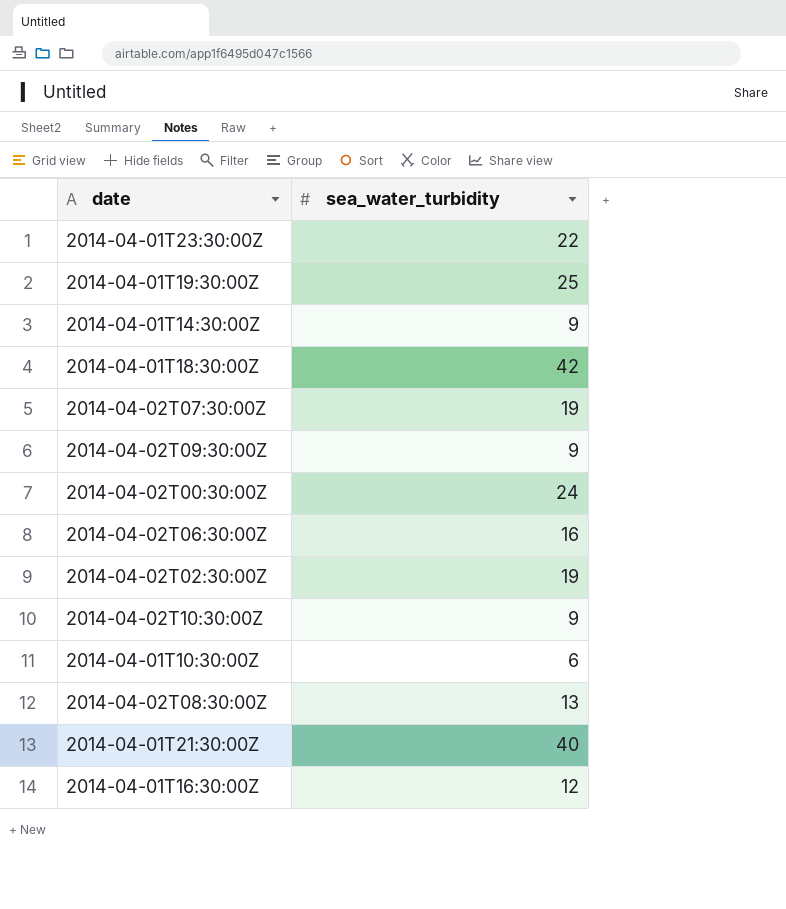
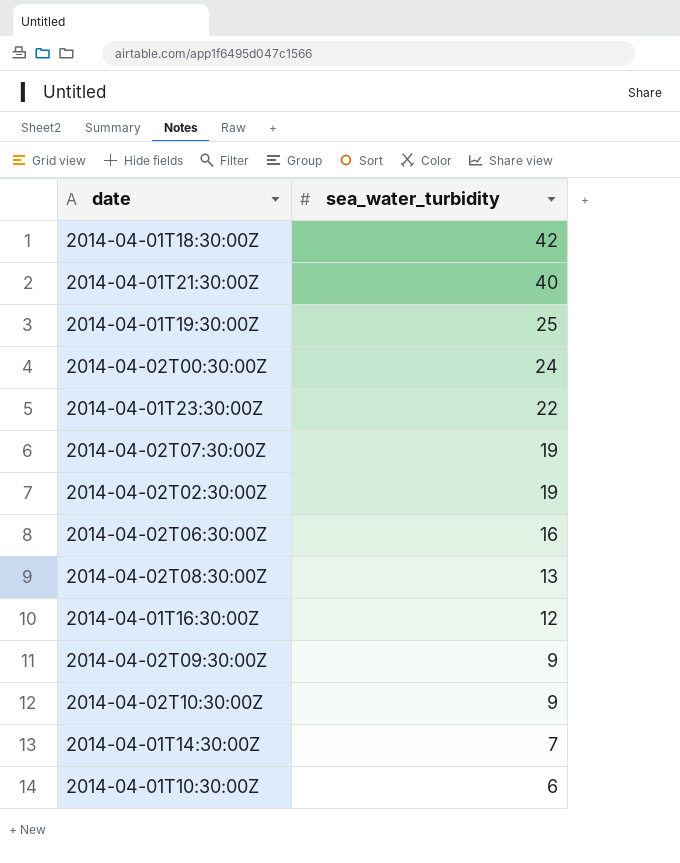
row order: none -> sea_water_turbidity descending
2014-04-01T14:30:00Z | sea_water_turbidity: 9 -> 7

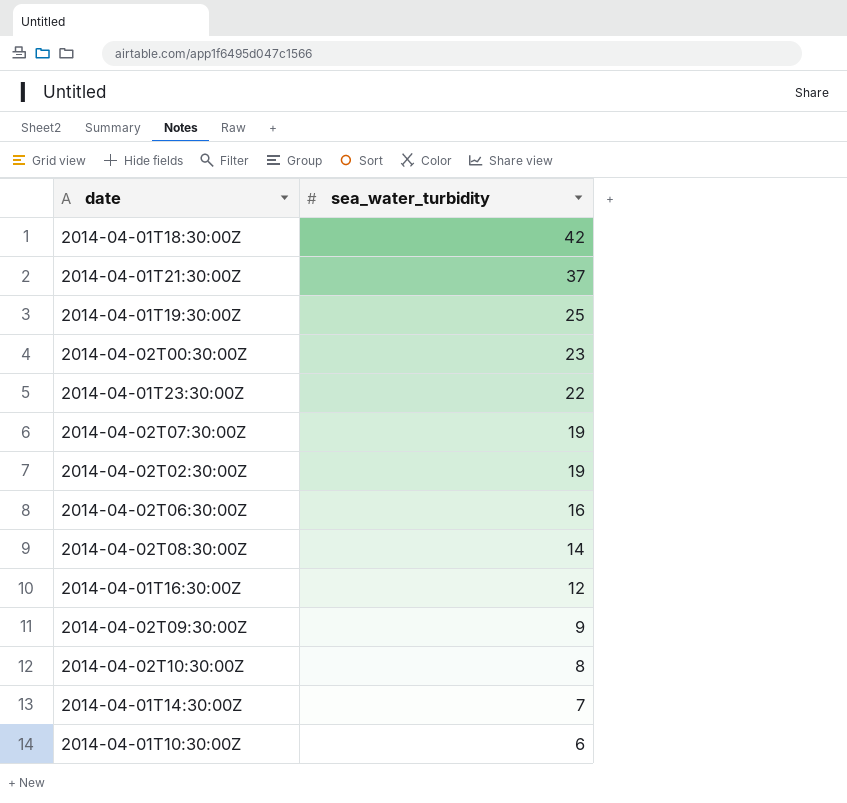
2014-04-01T21:30:00Z | sea_water_turbidity: 40 -> 37
2014-04-02T00:30:00Z | sea_water_turbidity: 24 -> 23
2014-04-02T08:30:00Z | sea_water_turbidity: 13 -> 14
2014-04-02T10:30:00Z | sea_water_turbidity: 9 -> 8

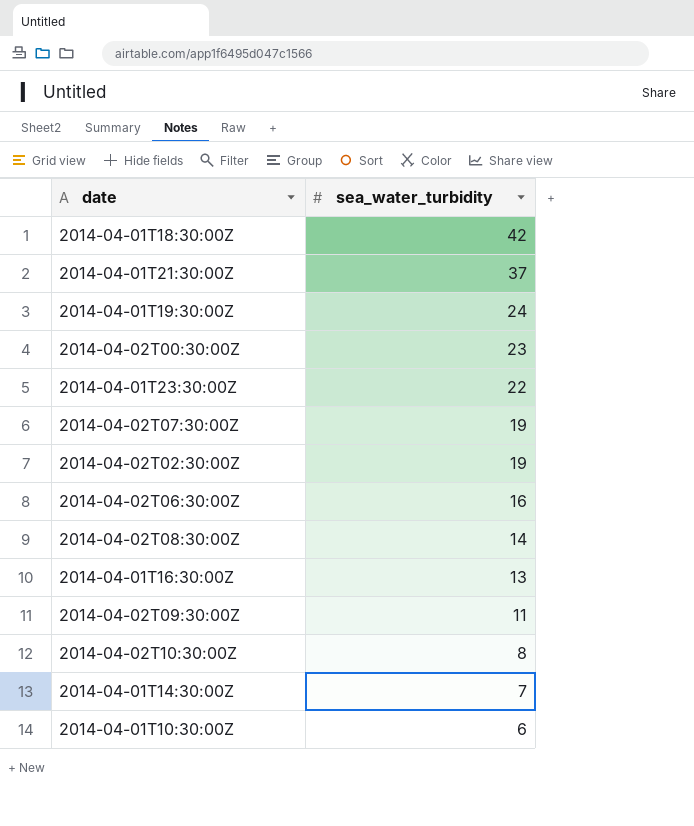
2014-04-01T19:30:00Z | sea_water_turbidity: 25 -> 24
2014-04-01T16:30:00Z | sea_water_turbidity: 12 -> 13
2014-04-02T09:30:00Z | sea_water_turbidity: 9 -> 11

